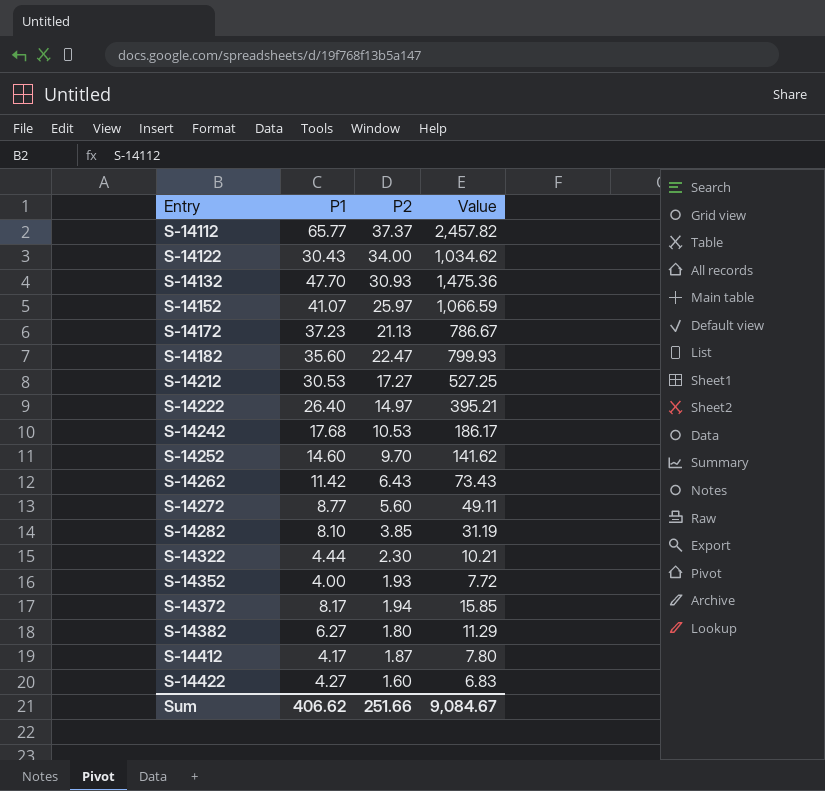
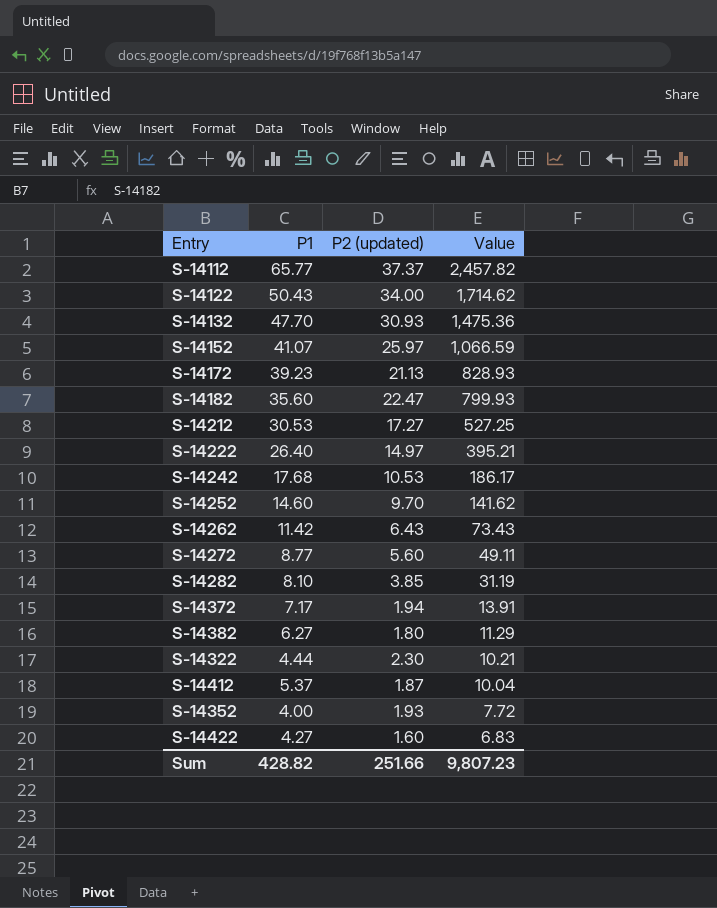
row order: Entry ascending -> Value descending
column name: P2 -> P2 (updated)
S-14122 | P1: 30.43 -> 50.43
S-14122 | Value: 1,034.62 -> 1,714.62
S-14172 | P1: 37.23 -> 39.23
S-14172 | Value: 786.67 -> 828.93
S-14372 | P1: 8.17 -> 7.17
S-14372 | Value: 15.85 -> 13.91
S-14412 | P1: 4.17 -> 5.37
S-14412 | Value: 7.80 -> 10.04
Sum | P1: 406.62 -> 428.82
Sum | Value: 9,084.67 -> 9,807.23

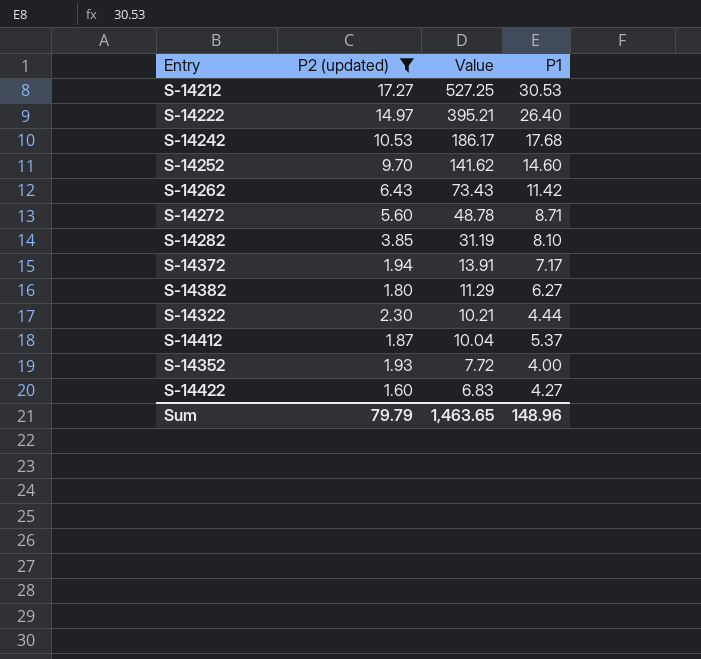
filter: none -> P2 (updated) <= 17.27
column P1 | position: 2 -> 4
S-14272 | Value: 49.11 -> 48.78
S-14272 | P1: 8.77 -> 8.71
Sum | P2 (updated): 251.66 -> 79.79
Sum | Value: 9,807.23 -> 1,463.65
Sum | P1: 428.82 -> 148.96

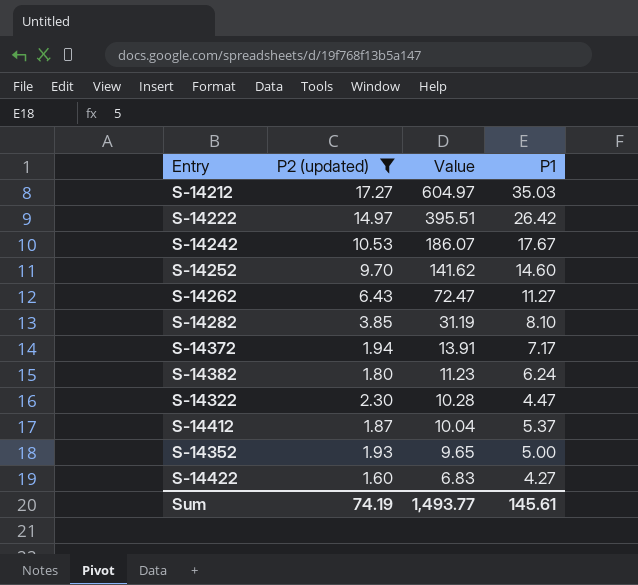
row S-14272: 5.60 | 48.78 | 8.71 -> none
S-14212 | Value: 527.25 -> 604.97
S-14212 | P1: 30.53 -> 35.03
S-14222 | Value: 395.21 -> 395.51
S-14222 | P1: 26.40 -> 26.42
S-14242 | Value: 186.17 -> 186.07
S-14242 | P1: 17.68 -> 17.67
S-14262 | Value: 73.43 -> 72.47
S-14262 | P1: 11.42 -> 11.27
S-14382 | Value: 11.29 -> 11.23
S-14382 | P1: 6.27 -> 6.24
S-14322 | Value: 10.21 -> 10.28
S-14322 | P1: 4.44 -> 4.47
S-14352 | Value: 7.72 -> 9.65
S-14352 | P1: 4.00 -> 5.00
Sum | P2 (updated): 79.79 -> 74.19
Sum | Value: 1,463.65 -> 1,493.77
Sum | P1: 148.96 -> 145.61

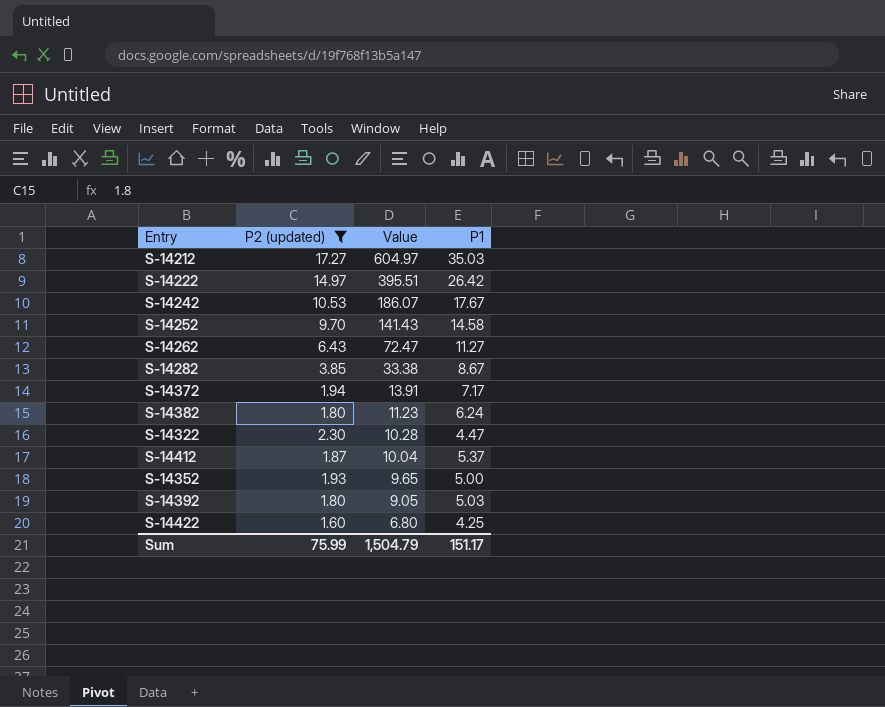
S-14252 | Value: 141.62 -> 141.43
S-14252 | P1: 14.60 -> 14.58
S-14282 | Value: 31.19 -> 33.38
S-14282 | P1: 8.10 -> 8.67
row S-14392: none -> 1.80 | 9.05 | 5.03
S-14422 | Value: 6.83 -> 6.80
S-14422 | P1: 4.27 -> 4.25
Sum | P2 (updated): 74.19 -> 75.99
Sum | Value: 1,493.77 -> 1,504.79
Sum | P1: 145.61 -> 151.17

